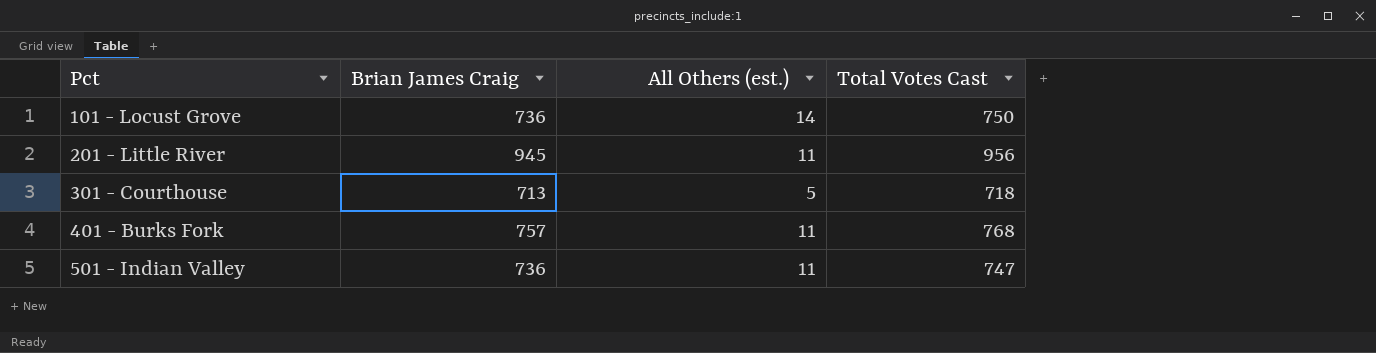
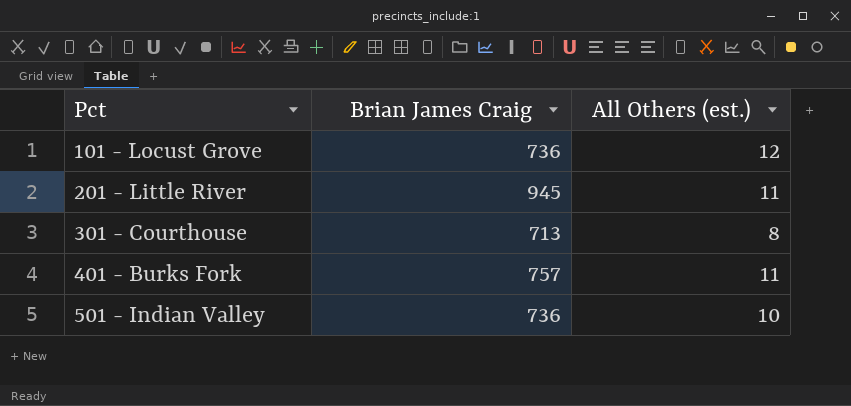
column Total Votes Cast | formula: [Brian James Craig] + [All Others (est.)] -> none
101 - Locust Grove | All Others (est.): 14 -> 12
301 - Courthouse | All Others (est.): 5 -> 8
501 - Indian Valley | All Others (est.): 11 -> 10

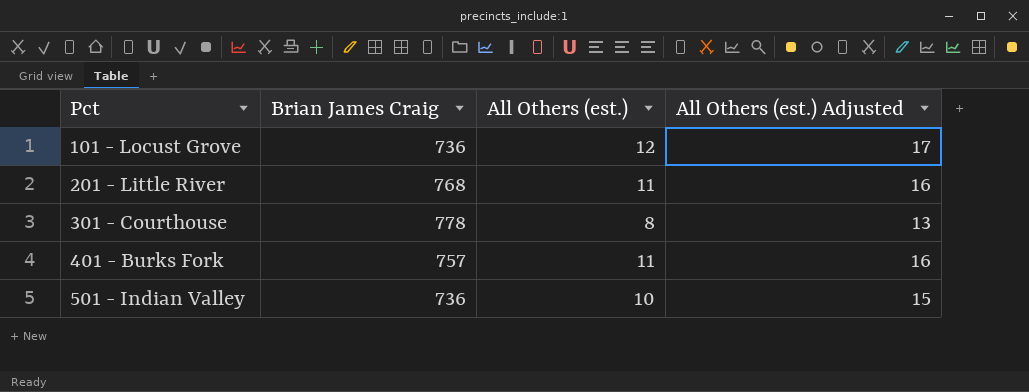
column All Others (est.) Adjusted | formula: none -> [All Others (est.)] + 5
201 - Little River | Brian James Craig: 945 -> 768
301 - Courthouse | Brian James Craig: 713 -> 778

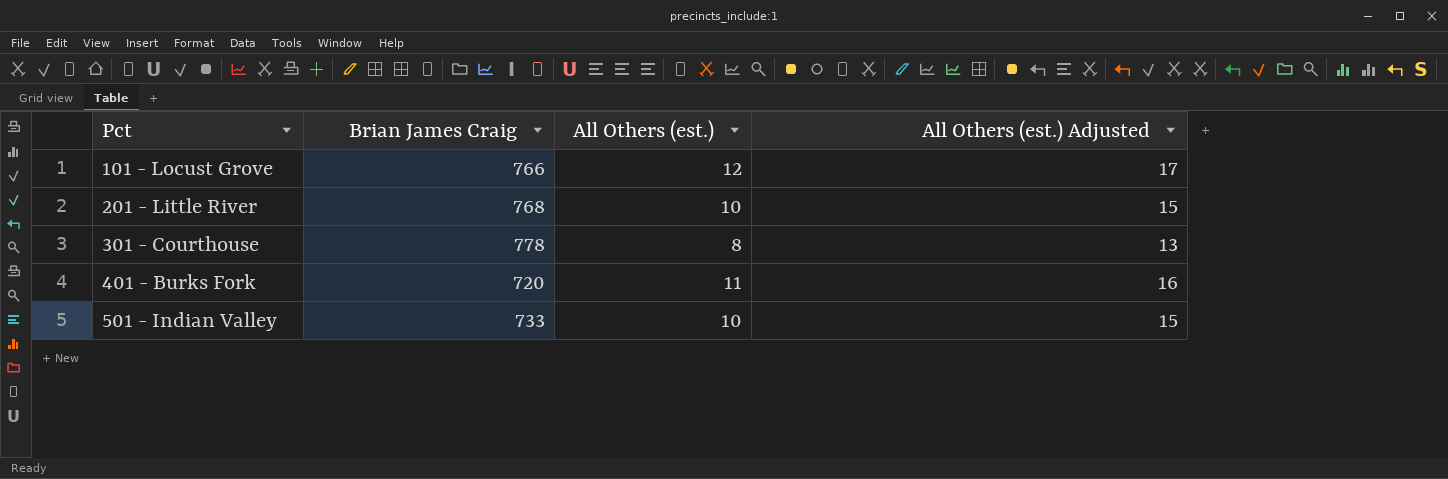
101 - Locust Grove | Brian James Craig: 736 -> 766
201 - Little River | All Others (est.): 11 -> 10
201 - Little River | All Others (est.) Adjusted: 16 -> 15
401 - Burks Fork | Brian James Craig: 757 -> 720
501 - Indian Valley | Brian James Craig: 736 -> 733

